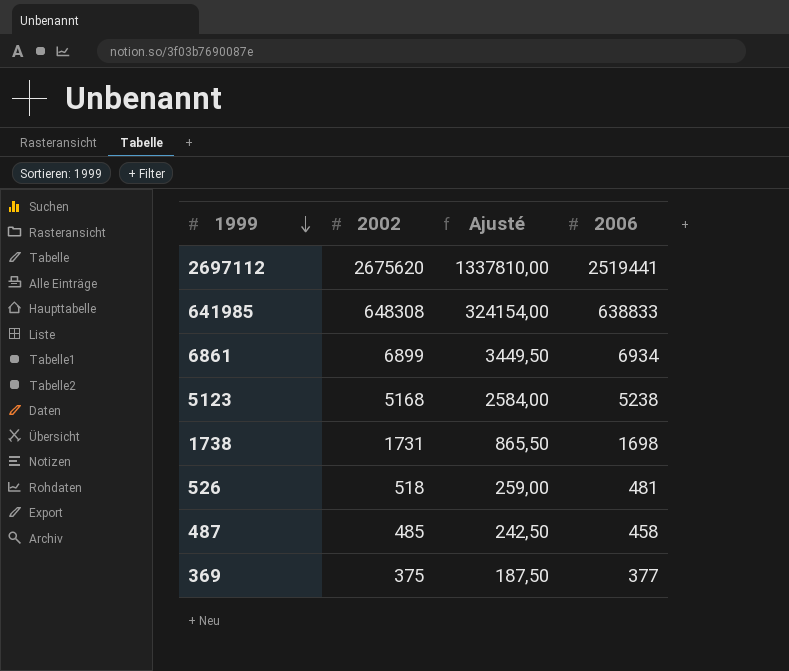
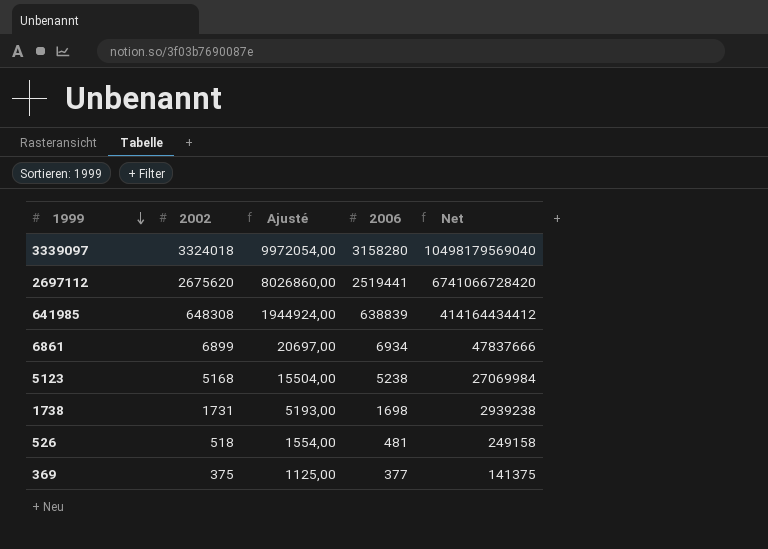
column Ajusté | formula: [2002] * 0,5 -> [2002] * 3
column Net | formula: none -> [2002] * [2006]
row 487: 485 | 242,50 | 458 -> none
row 3339097: none -> 3324018 | 9972054,00 | 3158280 | 10498179569040
641985 | 2006: 638833 -> 638839

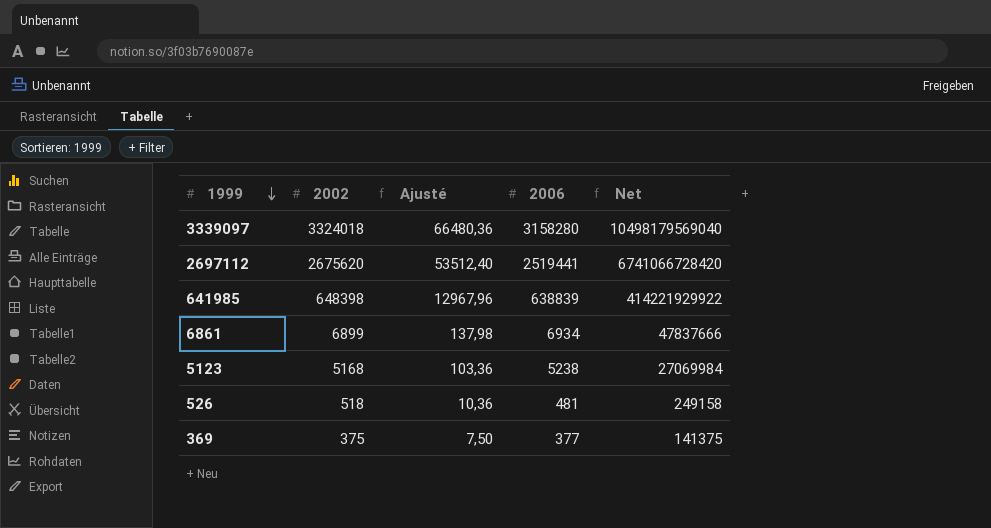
column Ajusté | formula: [2002] * 3 -> [2002] * 0,02
row 1738: 1731 | 5193,00 | 1698 | 2939238 -> none
641985 | 2002: 648308 -> 648398
641985 | Net: 414164434412 -> 414221929922

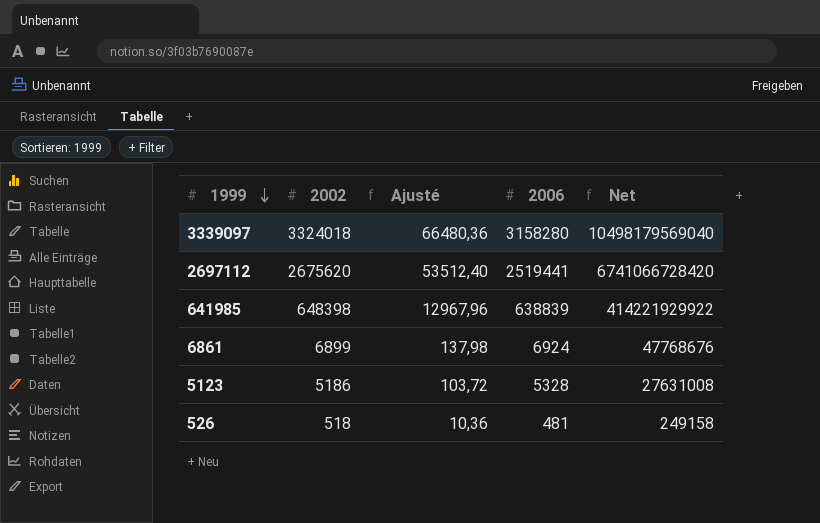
row 369: 375 | 7,50 | 377 | 141375 -> none
6861 | 2006: 6934 -> 6924
6861 | Net: 47837666 -> 47768676
5123 | 2002: 5168 -> 5186
5123 | Ajusté: 103,36 -> 103,72
5123 | 2006: 5238 -> 5328
5123 | Net: 27069984 -> 27631008

